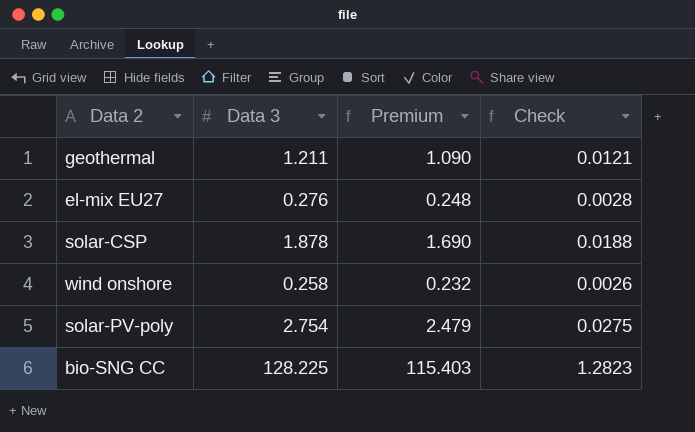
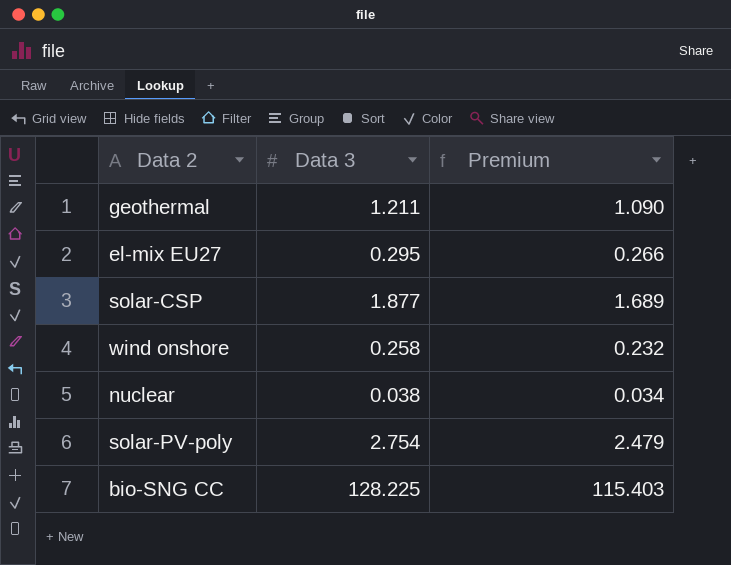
column Check | formula: [Data 3] * 0.01 -> none
el-mix EU27 | Data 3: 0.276 -> 0.295
el-mix EU27 | Premium: 0.248 -> 0.266
solar-CSP | Data 3: 1.878 -> 1.877
solar-CSP | Premium: 1.690 -> 1.689
row nuclear: none -> 0.038 | 0.034

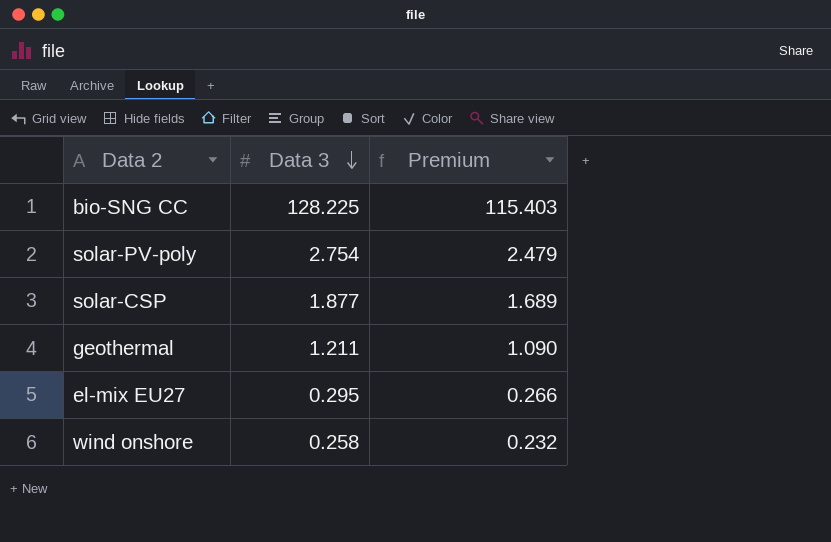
row order: none -> Data 3 descending
row nuclear: 0.038 | 0.034 -> none

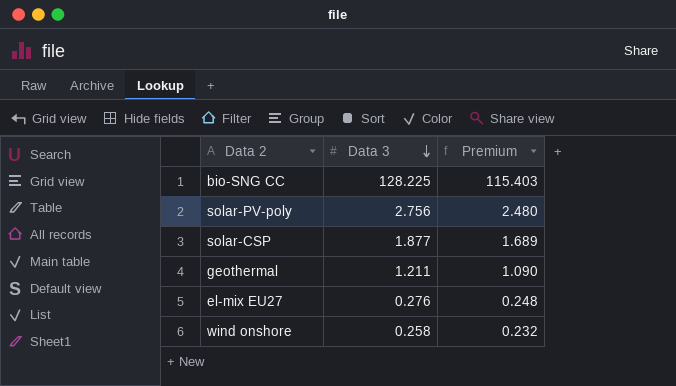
solar-PV-poly | Data 3: 2.754 -> 2.756
solar-PV-poly | Premium: 2.479 -> 2.480
el-mix EU27 | Data 3: 0.295 -> 0.276
el-mix EU27 | Premium: 0.266 -> 0.248

